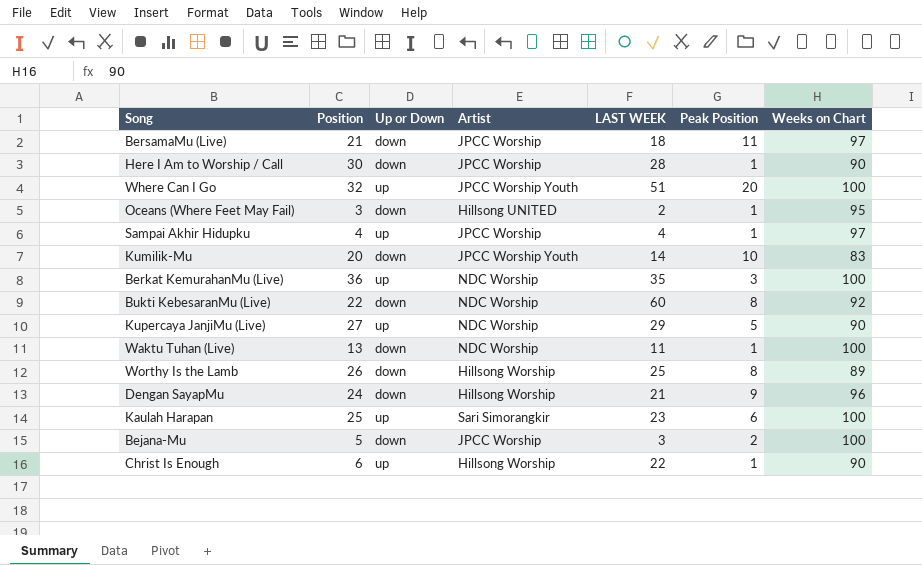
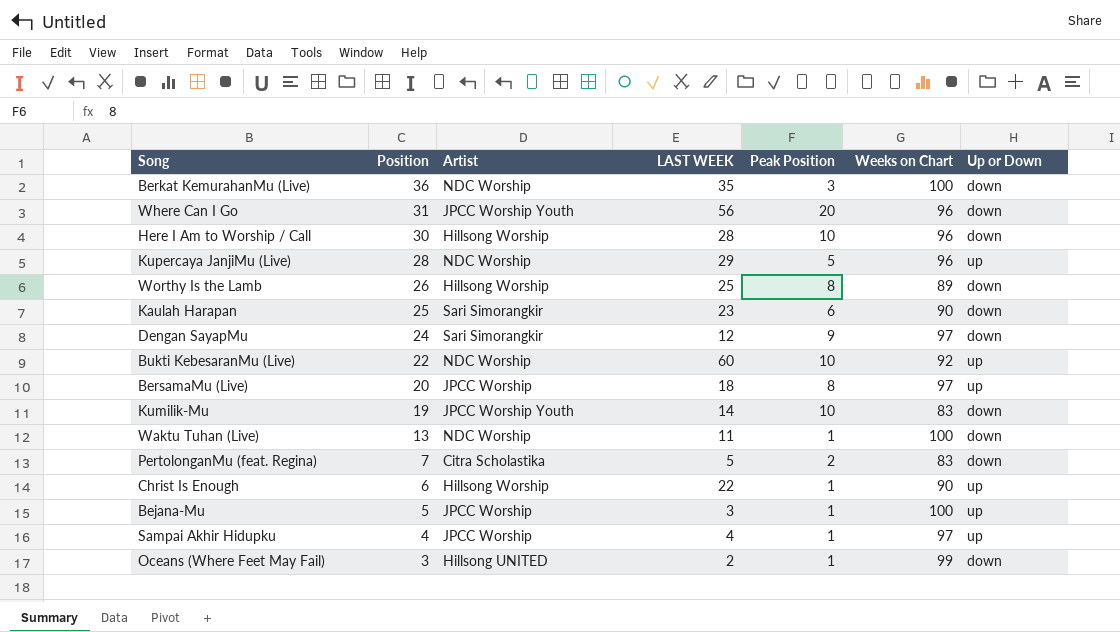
row order: none -> Position descending
column Up or Down | position: 3 -> 7
Berkat KemurahanMu (Live) | Up or Down: up -> down
Where Can I Go | Position: 32 -> 31
Where Can I Go | LAST WEEK: 51 -> 56
Where Can I Go | Weeks on Chart: 100 -> 96
Where Can I Go | Up or Down: up -> down
Here I Am to Worship / Call | Artist: JPCC Worship -> Hillsong Worship
Here I Am to Worship / Call | Peak Position: 1 -> 10
Here I Am to Worship / Call | Weeks on Chart: 90 -> 96
Kupercaya JanjiMu (Live) | Position: 27 -> 28
Kupercaya JanjiMu (Live) | Weeks on Chart: 90 -> 96
Kaulah Harapan | Weeks on Chart: 100 -> 90
Kaulah Harapan | Up or Down: up -> down
Dengan SayapMu | Artist: Hillsong Worship -> Sari Simorangkir
Dengan SayapMu | LAST WEEK: 21 -> 12
Dengan SayapMu | Weeks on Chart: 96 -> 97
Bukti KebesaranMu (Live) | Peak Position: 8 -> 10
Bukti KebesaranMu (Live) | Up or Down: down -> up
BersamaMu (Live) | Position: 21 -> 20
BersamaMu (Live) | Peak Position: 11 -> 8
BersamaMu (Live) | Up or Down: down -> up
Kumilik-Mu | Position: 20 -> 19
row PertolonganMu (feat. Regina): none -> 7 | Citra Scholastika | 5 | 2 | 83 | down
Bejana-Mu | Peak Position: 2 -> 1
Bejana-Mu | Up or Down: down -> up
Oceans (Where Feet May Fail) | Weeks on Chart: 95 -> 99

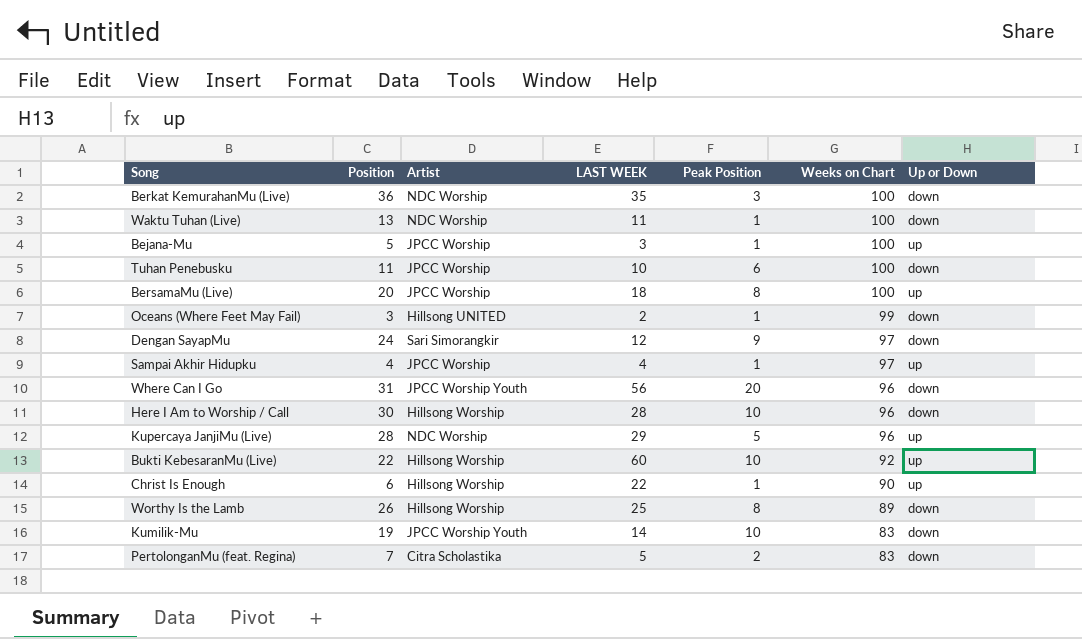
row order: Position descending -> Weeks on Chart descending
row Kaulah Harapan: 25 | Sari Simorangkir | 23 | 6 | 90 | down -> none
row Tuhan Penebusku: none -> 11 | JPCC Worship | 10 | 6 | 100 | down
BersamaMu (Live) | Weeks on Chart: 97 -> 100
Bukti KebesaranMu (Live) | Artist: NDC Worship -> Hillsong Worship

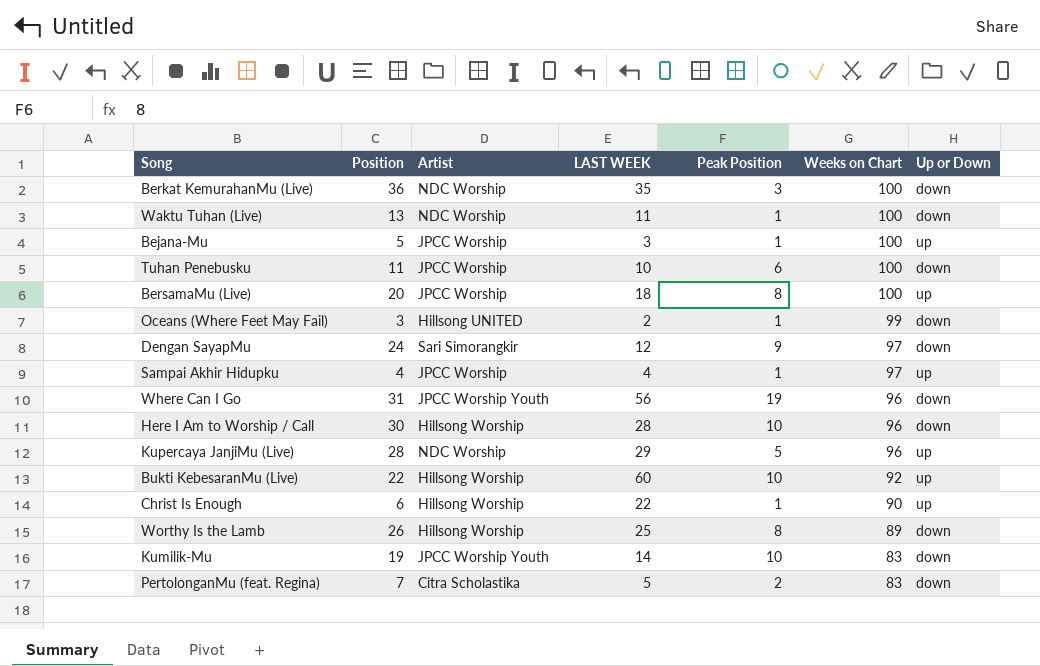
Where Can I Go | Peak Position: 20 -> 19

